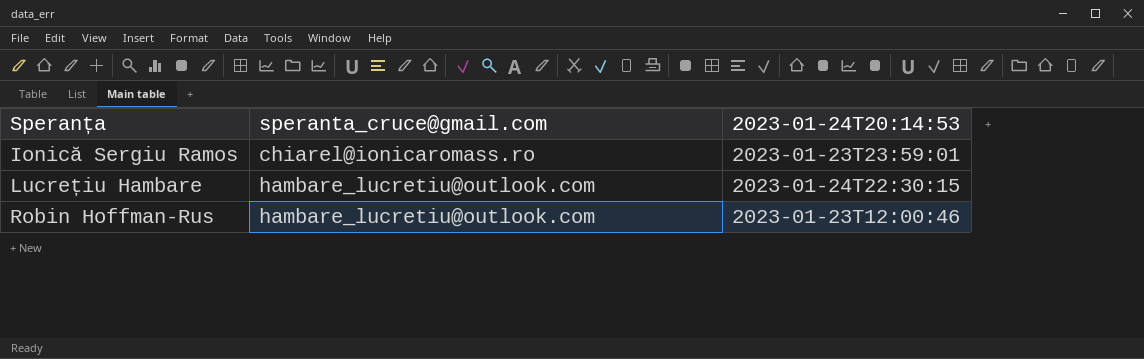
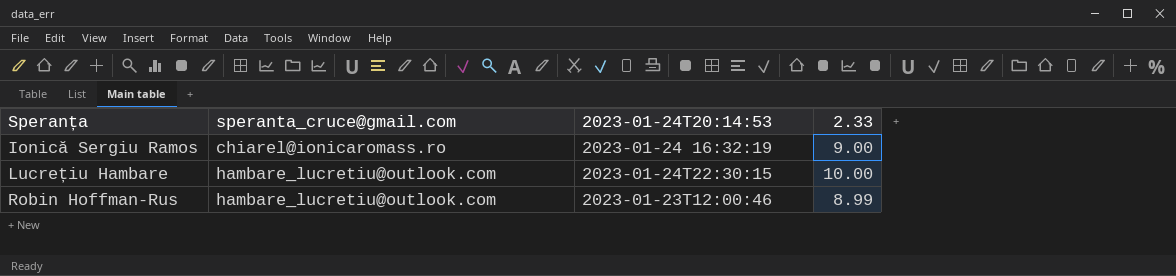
column 2.33 | position: none -> 4
Ionică Sergiu Ramos | 2023-01-24T20:14:53: 2023-01-23T23:59:01 -> 2023-01-24 16:32:19

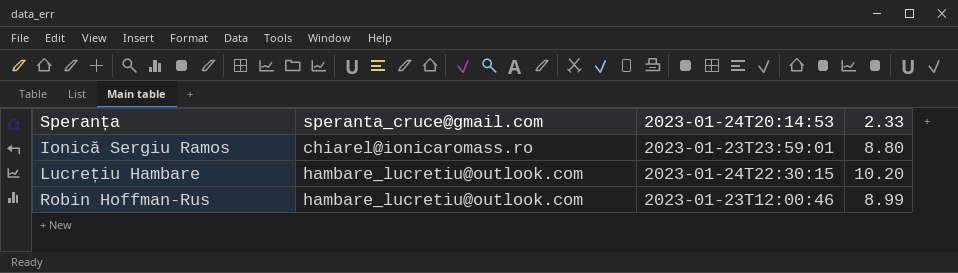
Ionică Sergiu Ramos | 2023-01-24T20:14:53: 2023-01-24 16:32:19 -> 2023-01-23T23:59:01
Ionică Sergiu Ramos | 2.33: 9.00 -> 8.80
Lucrețiu Hambare | 2.33: 10.00 -> 10.20

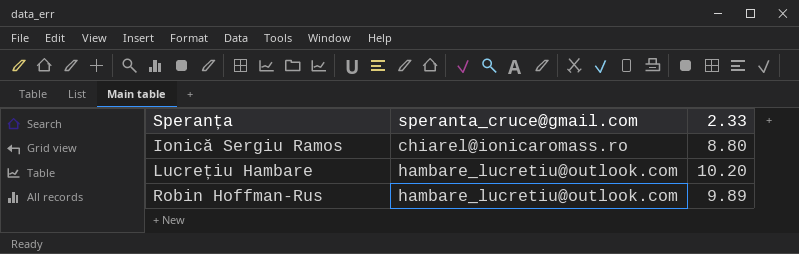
column 2023-01-24T20:14:53 | position: 3 -> none
Robin Hoffman-Rus | 2.33: 8.99 -> 9.89

